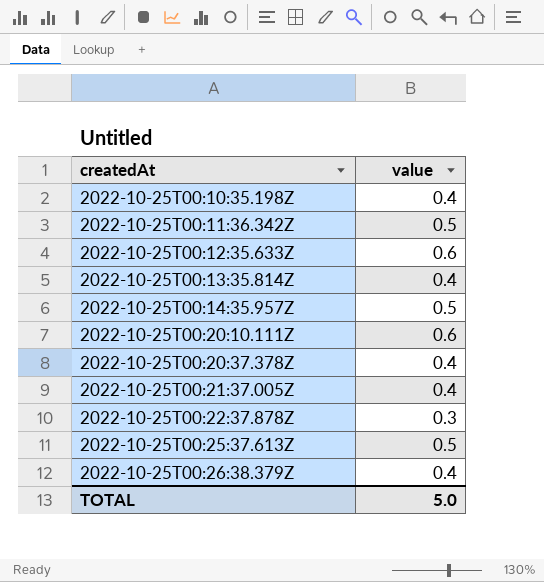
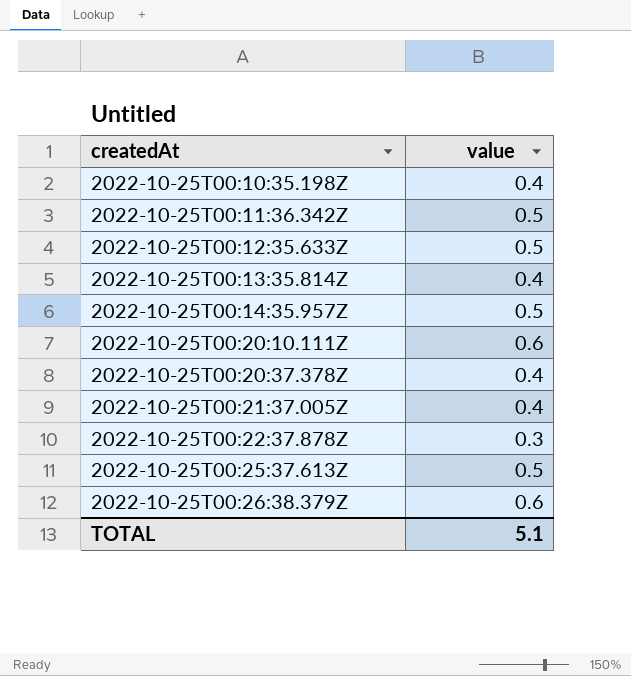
2022-10-25T00:12:35.633Z | value: 0.6 -> 0.5
2022-10-25T00:26:38.379Z | value: 0.4 -> 0.6
TOTAL | value: 5.0 -> 5.1

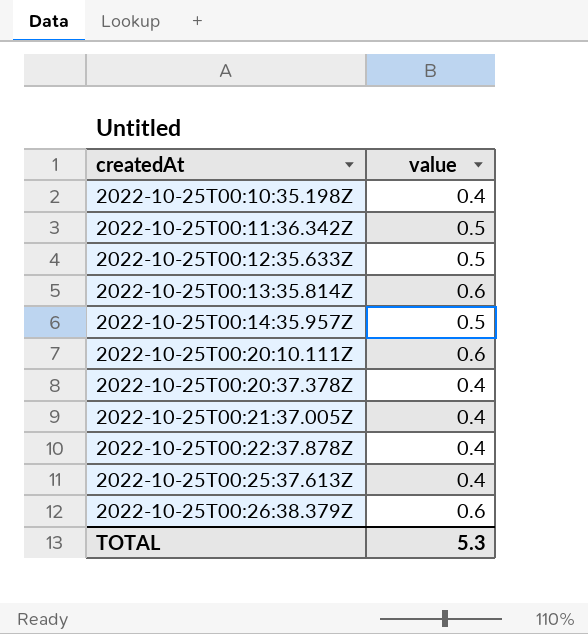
2022-10-25T00:13:35.814Z | value: 0.4 -> 0.6
2022-10-25T00:22:37.878Z | value: 0.3 -> 0.4
2022-10-25T00:25:37.613Z | value: 0.5 -> 0.4
TOTAL | value: 5.1 -> 5.3

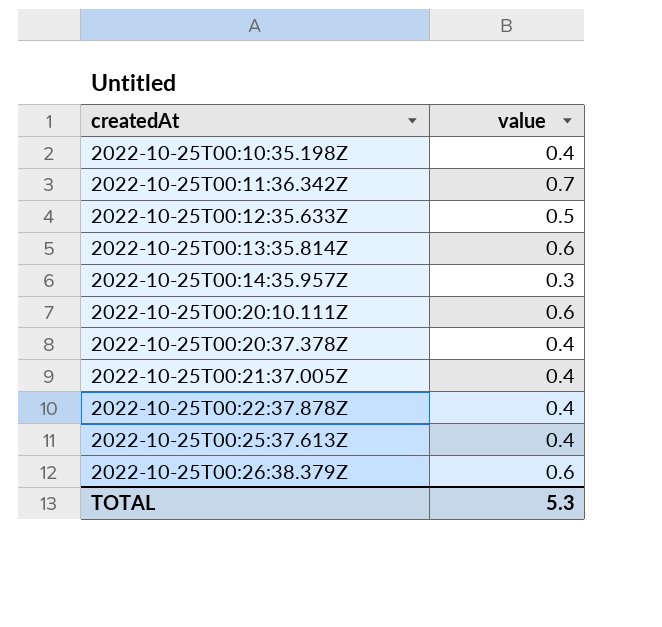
2022-10-25T00:11:36.342Z | value: 0.5 -> 0.7
2022-10-25T00:14:35.957Z | value: 0.5 -> 0.3

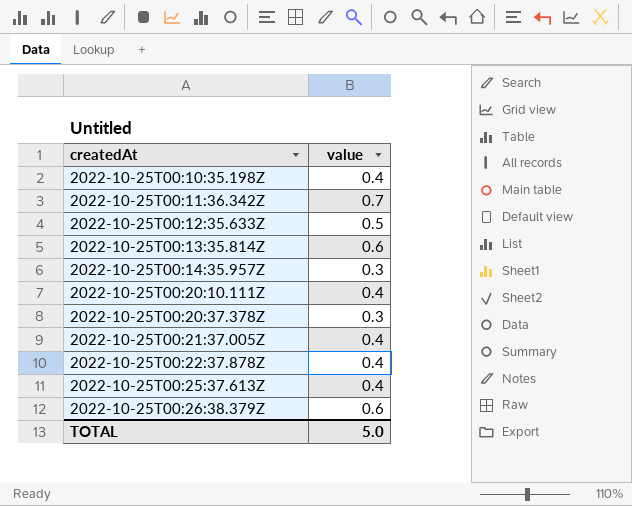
2022-10-25T00:20:10.111Z | value: 0.6 -> 0.4
2022-10-25T00:20:37.378Z | value: 0.4 -> 0.3
TOTAL | value: 5.3 -> 5.0

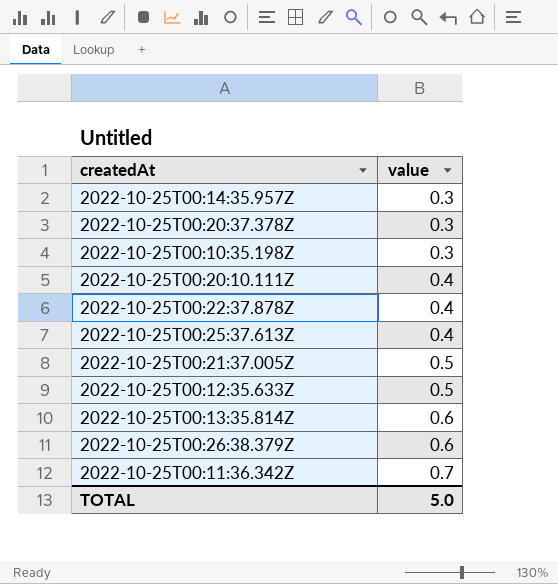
row order: createdAt ascending -> value ascending
2022-10-25T00:10:35.198Z | value: 0.4 -> 0.3
2022-10-25T00:21:37.005Z | value: 0.4 -> 0.5

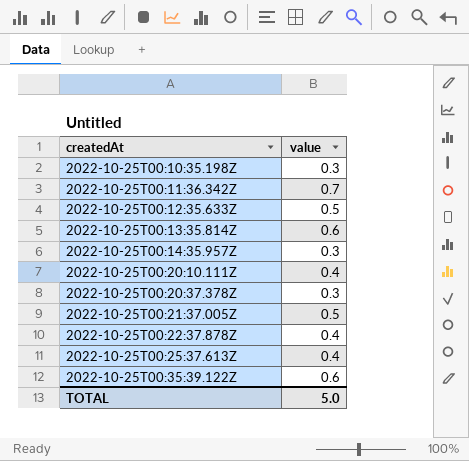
row order: value ascending -> createdAt ascending
row 2022-10-25T00:26:38.379Z: 0.6 -> none
row 2022-10-25T00:35:39.122Z: none -> 0.6

